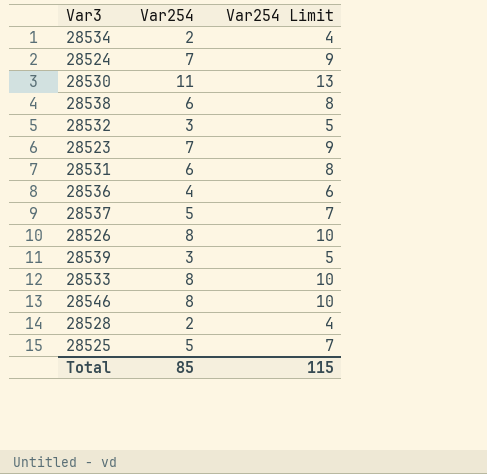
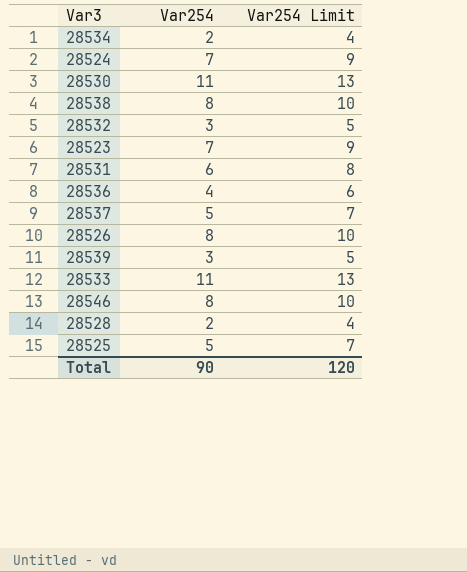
28538 | Var254: 6 -> 8
28538 | Var254 Limit: 8 -> 10
28533 | Var254: 8 -> 11
28533 | Var254 Limit: 10 -> 13
Total | Var254: 85 -> 90
Total | Var254 Limit: 115 -> 120

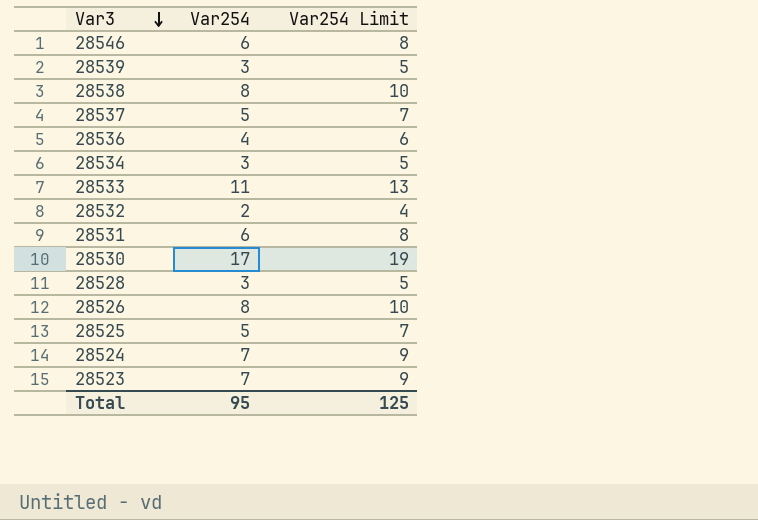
row order: none -> Var3 descending
28546 | Var254: 8 -> 6
28546 | Var254 Limit: 10 -> 8
28534 | Var254: 2 -> 3
28534 | Var254 Limit: 4 -> 5
28532 | Var254: 3 -> 2
28532 | Var254 Limit: 5 -> 4
28530 | Var254: 11 -> 17
28530 | Var254 Limit: 13 -> 19
28528 | Var254: 2 -> 3
28528 | Var254 Limit: 4 -> 5
Total | Var254: 90 -> 95
Total | Var254 Limit: 120 -> 125

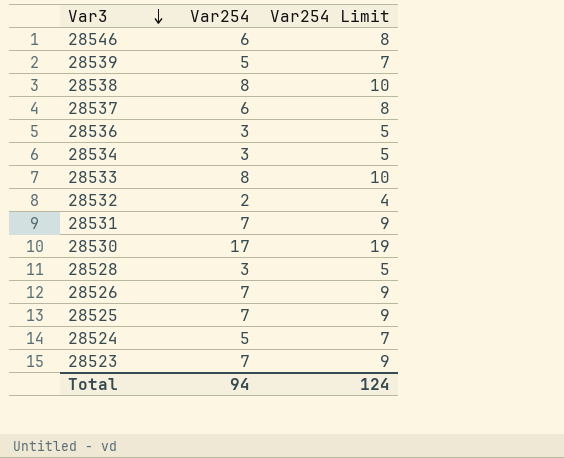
28539 | Var254: 3 -> 5
28539 | Var254 Limit: 5 -> 7
28537 | Var254: 5 -> 6
28537 | Var254 Limit: 7 -> 8
28536 | Var254: 4 -> 3
28536 | Var254 Limit: 6 -> 5
28533 | Var254: 11 -> 8
28533 | Var254 Limit: 13 -> 10
28531 | Var254: 6 -> 7
28531 | Var254 Limit: 8 -> 9
28526 | Var254: 8 -> 7
28526 | Var254 Limit: 10 -> 9
28525 | Var254: 5 -> 7
28525 | Var254 Limit: 7 -> 9
28524 | Var254: 7 -> 5
28524 | Var254 Limit: 9 -> 7
Total | Var254: 95 -> 94
Total | Var254 Limit: 125 -> 124

